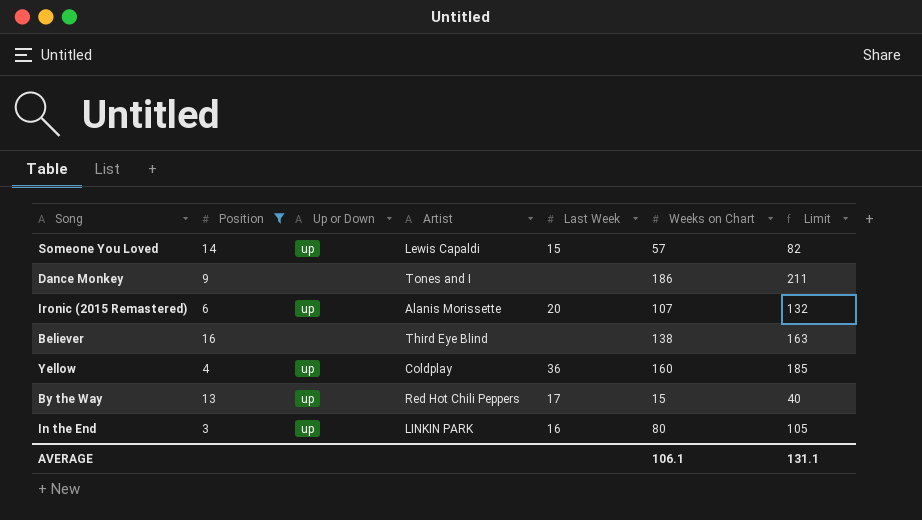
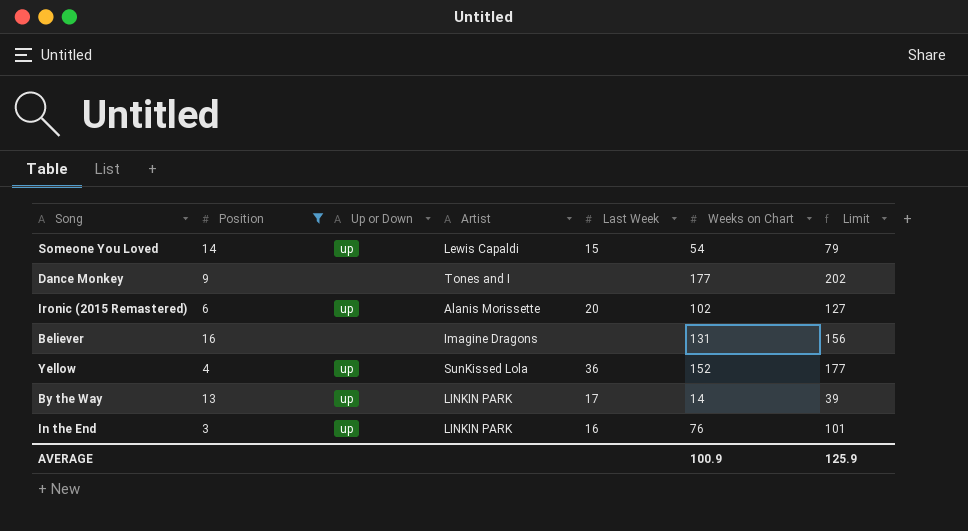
Someone You Loved | Weeks on Chart: 57 -> 54
Someone You Loved | Limit: 82 -> 79
Dance Monkey | Weeks on Chart: 186 -> 177
Dance Monkey | Limit: 211 -> 202
Ironic (2015 Remastered) | Weeks on Chart: 107 -> 102
Ironic (2015 Remastered) | Limit: 132 -> 127
Believer | Artist: Third Eye Blind -> Imagine Dragons
Believer | Weeks on Chart: 138 -> 131
Believer | Limit: 163 -> 156
Yellow | Artist: Coldplay -> SunKissed Lola
Yellow | Weeks on Chart: 160 -> 152
Yellow | Limit: 185 -> 177
By the Way | Artist: Red Hot Chili Peppers -> LINKIN PARK
By the Way | Weeks on Chart: 15 -> 14
By the Way | Limit: 40 -> 39
In the End | Weeks on Chart: 80 -> 76
In the End | Limit: 105 -> 101
AVERAGE | Weeks on Chart: 106.1 -> 100.9
AVERAGE | Limit: 131.1 -> 125.9

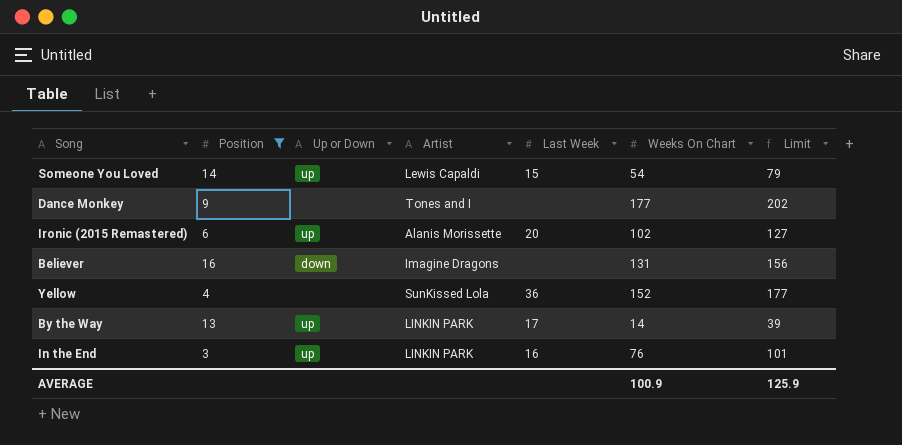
column name: Weeks on Chart -> Weeks On Chart
Believer | Up or Down: none -> down
Yellow | Up or Down: up -> none

